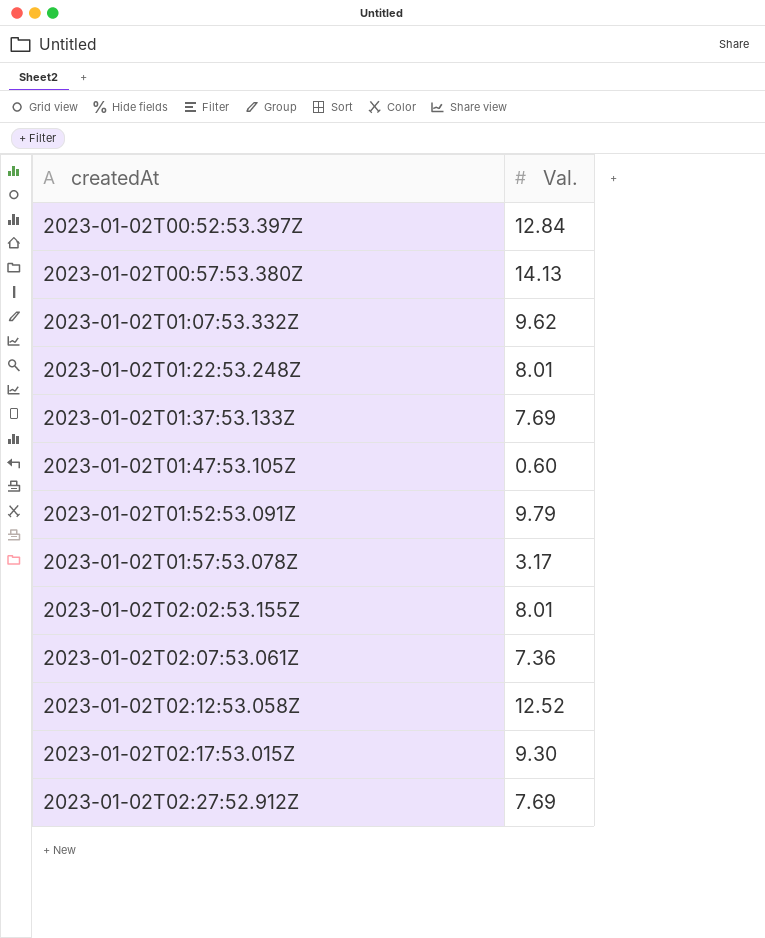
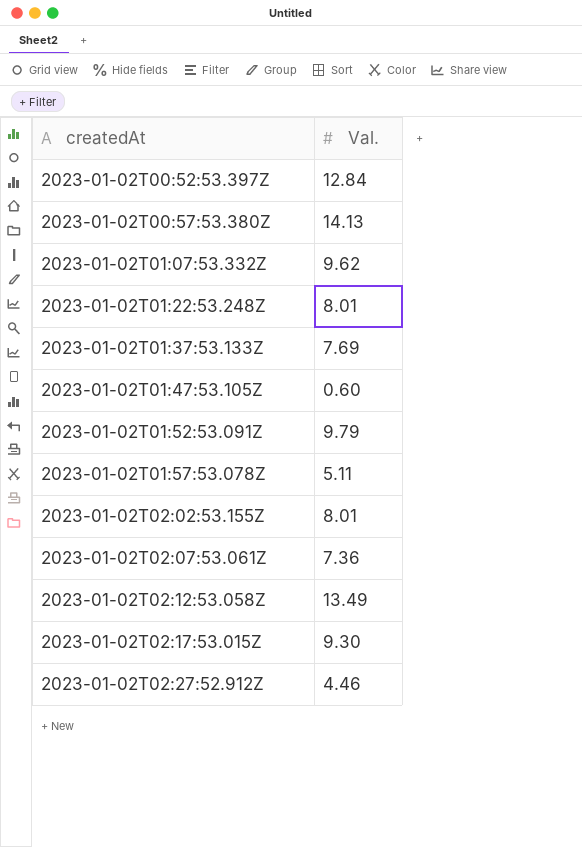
2023-01-02T01:57:53.078Z | Val.: 3.17 -> 5.11
2023-01-02T02:12:53.058Z | Val.: 12.52 -> 13.49
2023-01-02T02:27:52.912Z | Val.: 7.69 -> 4.46

